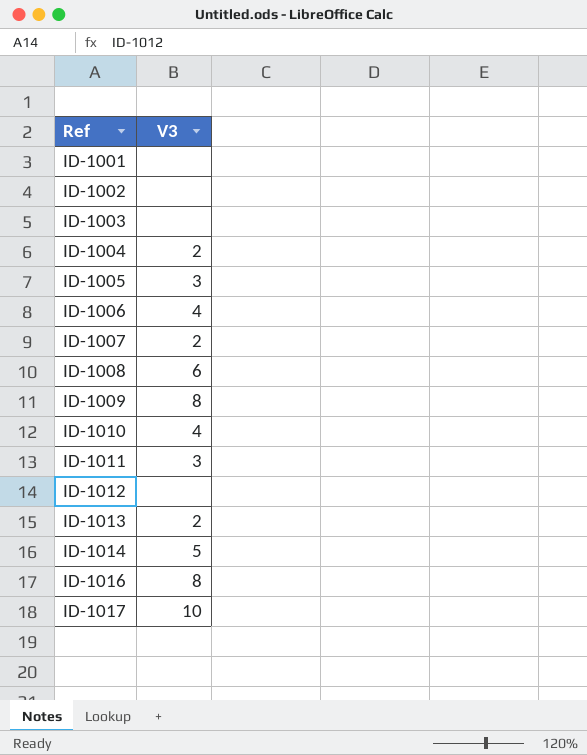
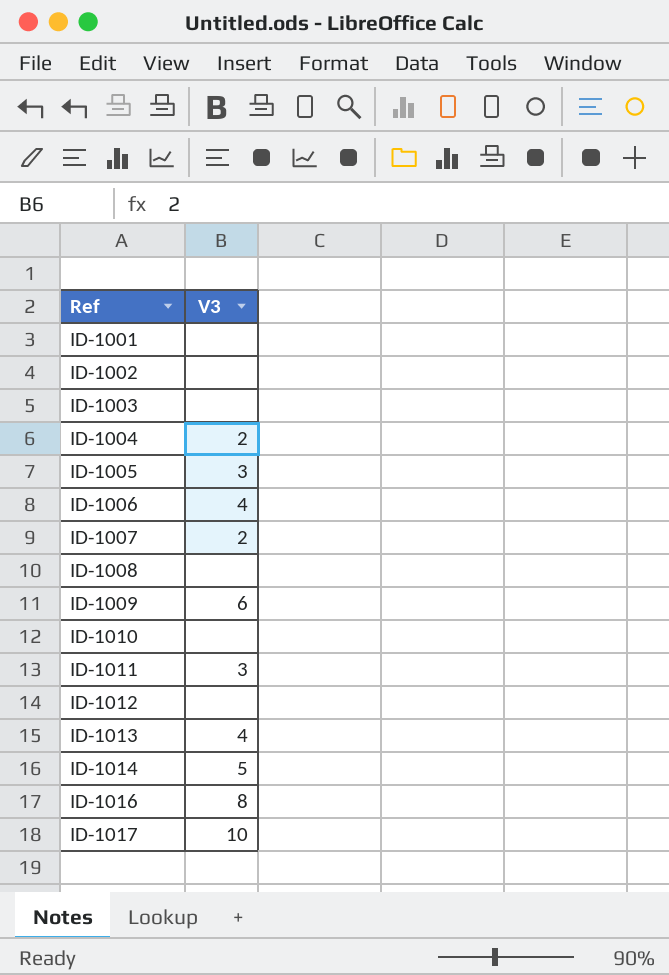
ID-1008 | V3: 6 -> none
ID-1009 | V3: 8 -> 6
ID-1010 | V3: 4 -> none
ID-1013 | V3: 2 -> 4

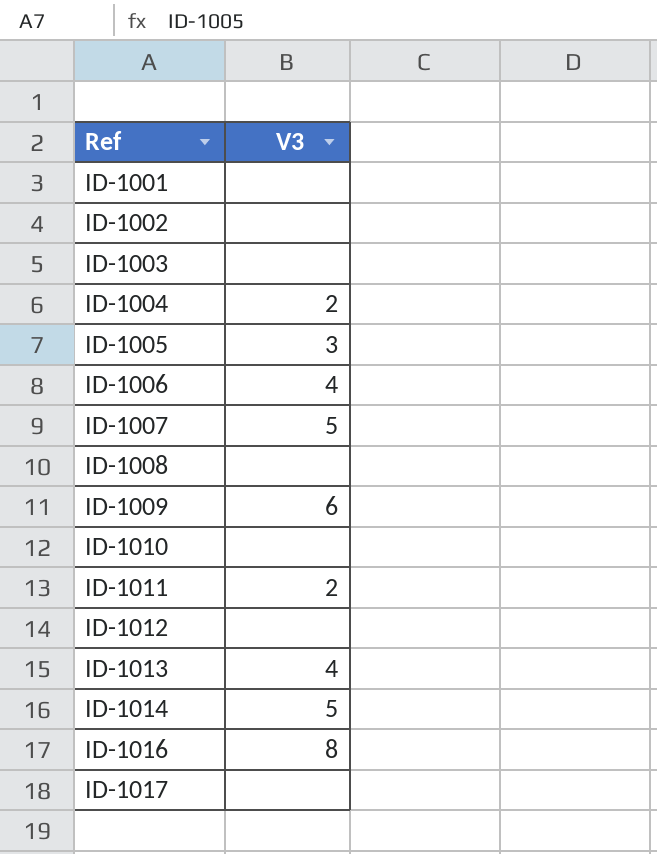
ID-1007 | V3: 2 -> 5
ID-1011 | V3: 3 -> 2
ID-1017 | V3: 10 -> none

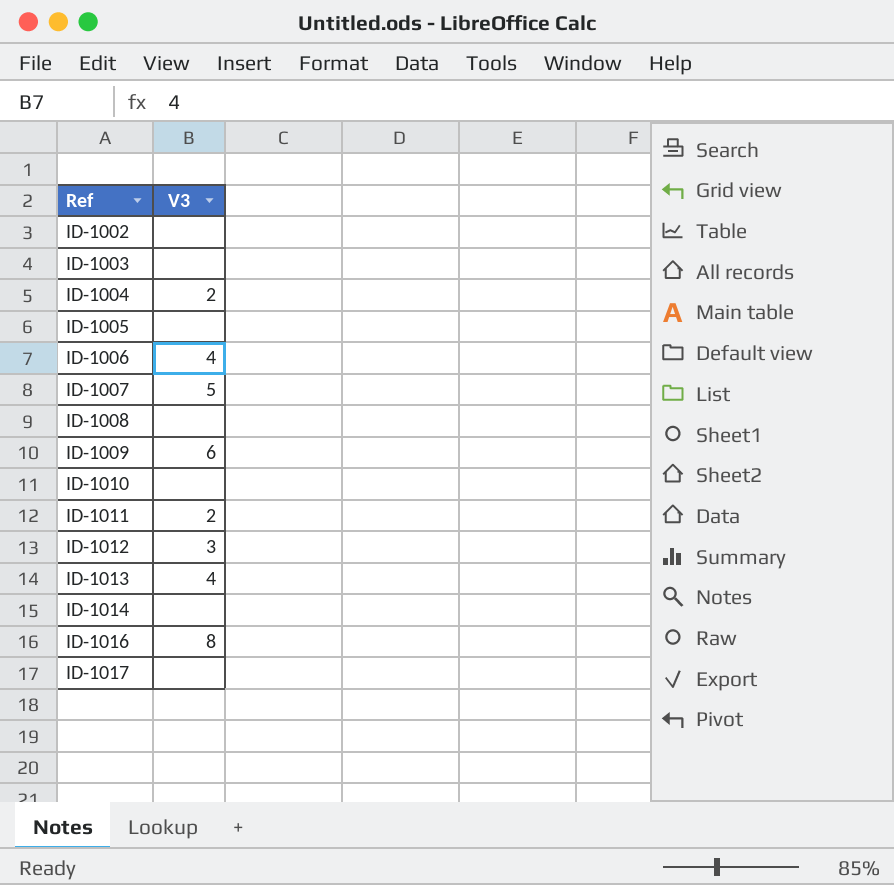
row ID-1001: none -> none
ID-1005 | V3: 3 -> none
ID-1012 | V3: none -> 3
ID-1014 | V3: 5 -> none

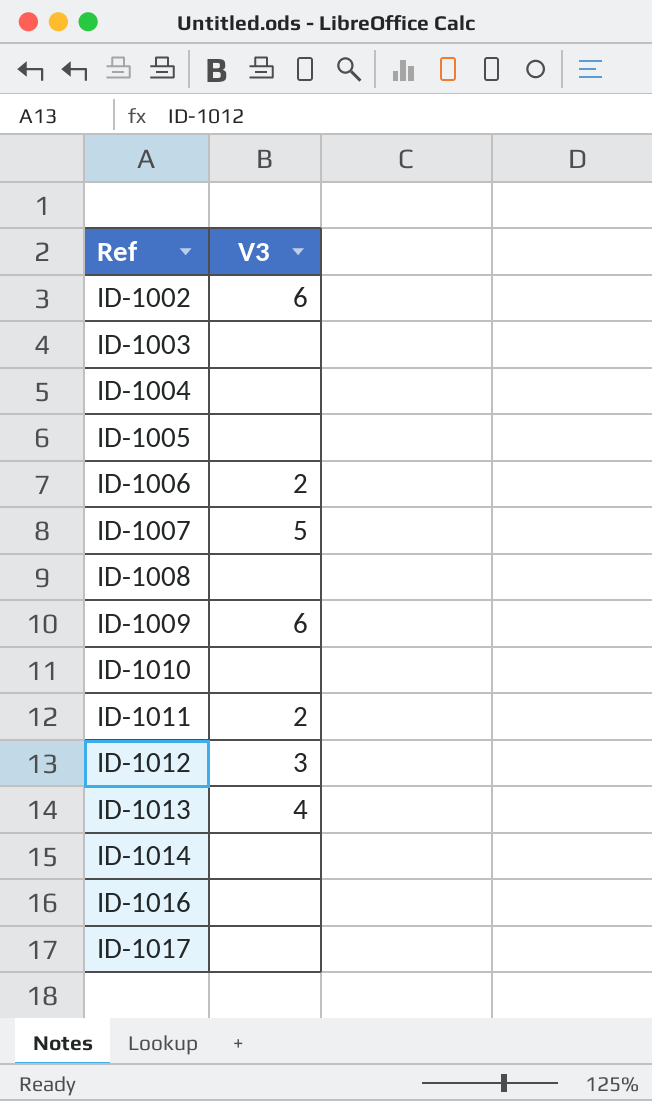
ID-1002 | V3: none -> 6
ID-1004 | V3: 2 -> none
ID-1006 | V3: 4 -> 2
ID-1016 | V3: 8 -> none

